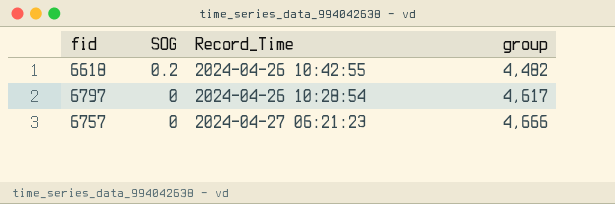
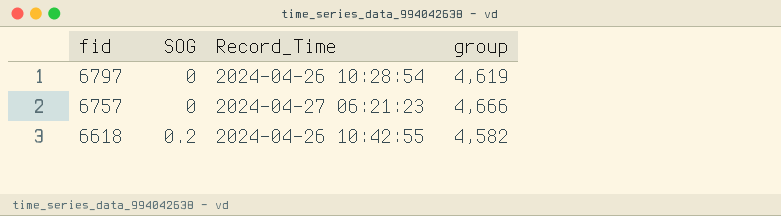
row order: SOG descending -> fid descending
6797 | group: 4,617 -> 4,619
6618 | group: 4,482 -> 4,582

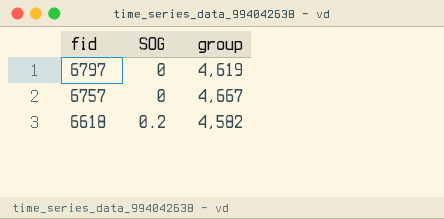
column Record_Time | position: 3 -> none
6757 | group: 4,666 -> 4,667

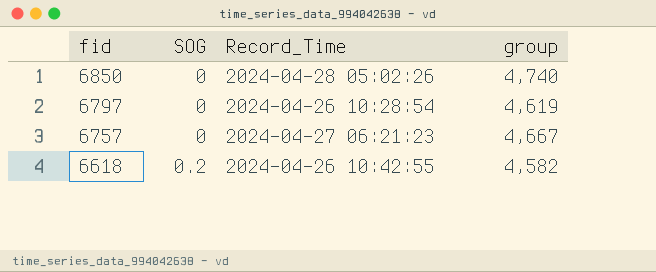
column Record_Time | position: none -> 3
row 6850: none -> 0 | 2024-04-28 05:02:26 | 4,740

